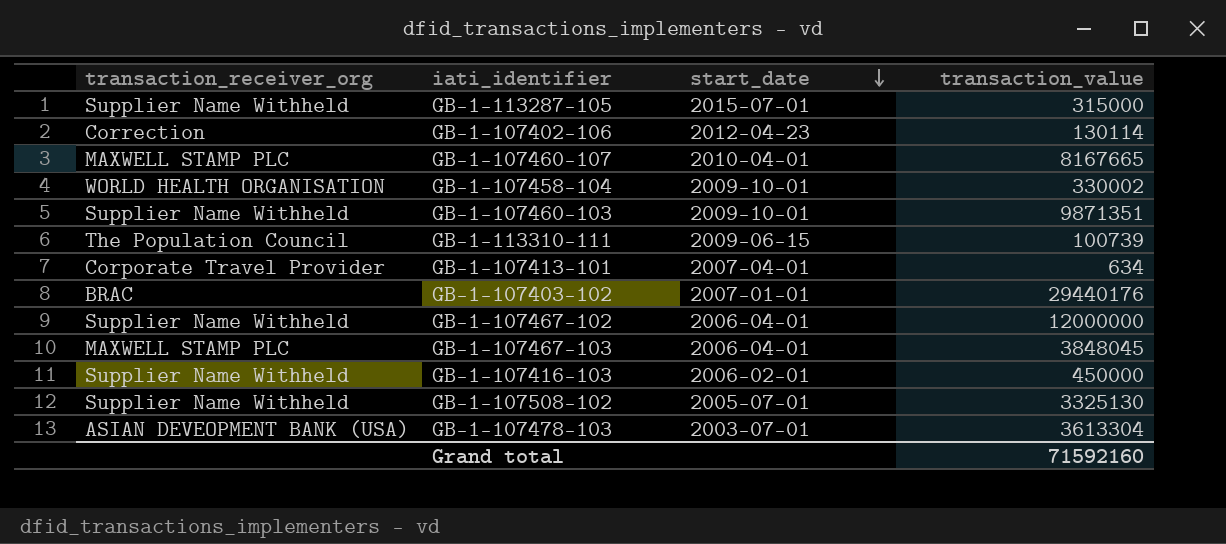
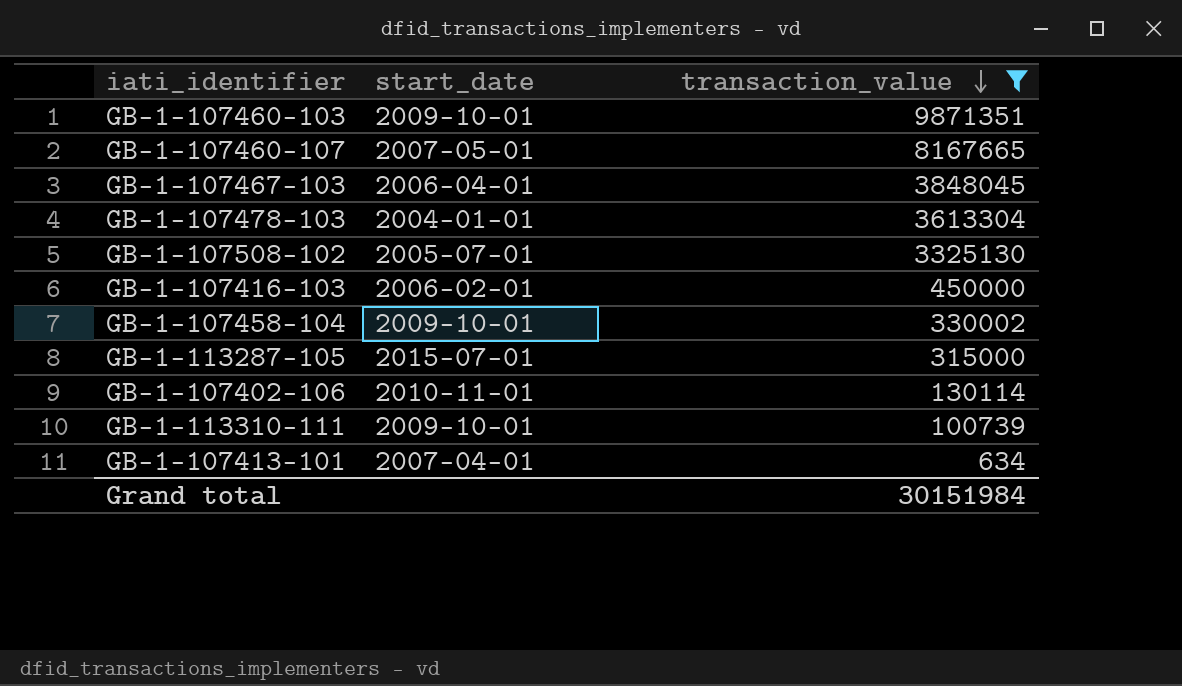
filter: none -> transaction_value <= 9871351
row order: start_date descending -> transaction_value descending
column transaction_receiver_org | position: 1 -> none
GB-1-107460-107 | start_date: 2010-04-01 -> 2007-05-01
GB-1-107478-103 | start_date: 2003-07-01 -> 2004-01-01
GB-1-107402-106 | start_date: 2012-04-23 -> 2010-11-01
GB-1-113310-111 | start_date: 2009-06-15 -> 2009-10-01
Grand total | transaction_value: 71592160 -> 30151984

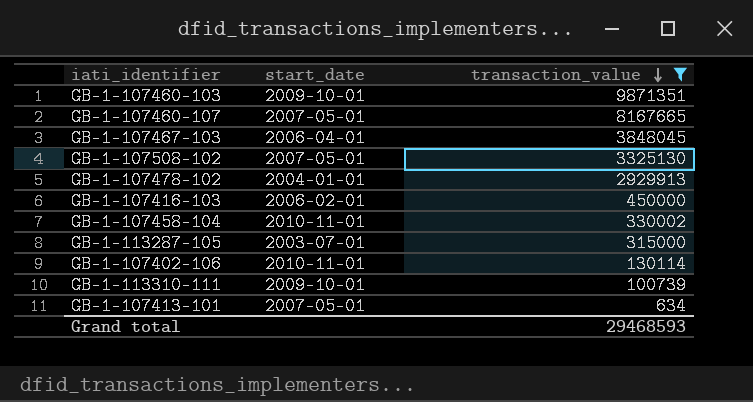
row GB-1-107478-103: 2004-01-01 | 3613304 -> none
GB-1-107508-102 | start_date: 2005-07-01 -> 2007-05-01
row GB-1-107478-102: none -> 2004-01-01 | 2929913
GB-1-107458-104 | start_date: 2009-10-01 -> 2010-11-01
GB-1-113287-105 | start_date: 2015-07-01 -> 2003-07-01
GB-1-107413-101 | start_date: 2007-04-01 -> 2007-05-01
Grand total | transaction_value: 30151984 -> 29468593

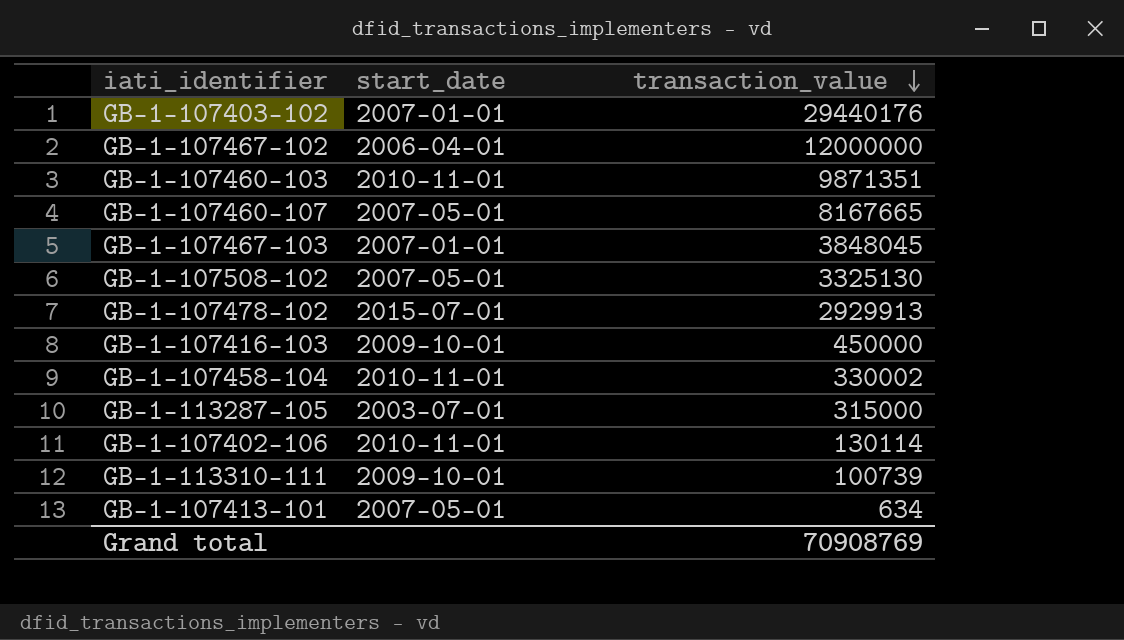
filter: transaction_value <= 9871351 -> none
GB-1-107460-103 | start_date: 2009-10-01 -> 2010-11-01
GB-1-107467-103 | start_date: 2006-04-01 -> 2007-01-01
GB-1-107478-102 | start_date: 2004-01-01 -> 2015-07-01
GB-1-107416-103 | start_date: 2006-02-01 -> 2009-10-01
Grand total | transaction_value: 29468593 -> 70908769

